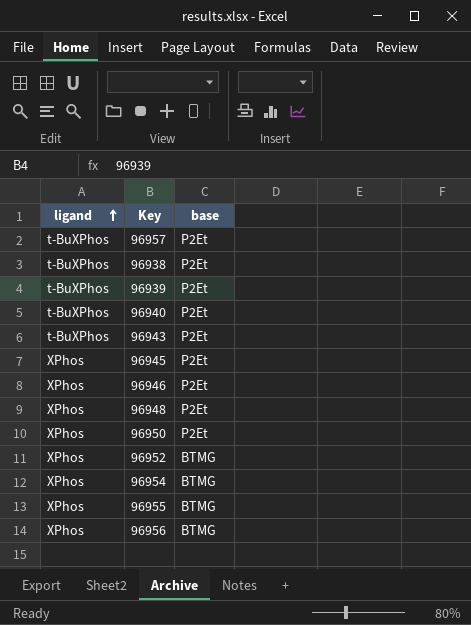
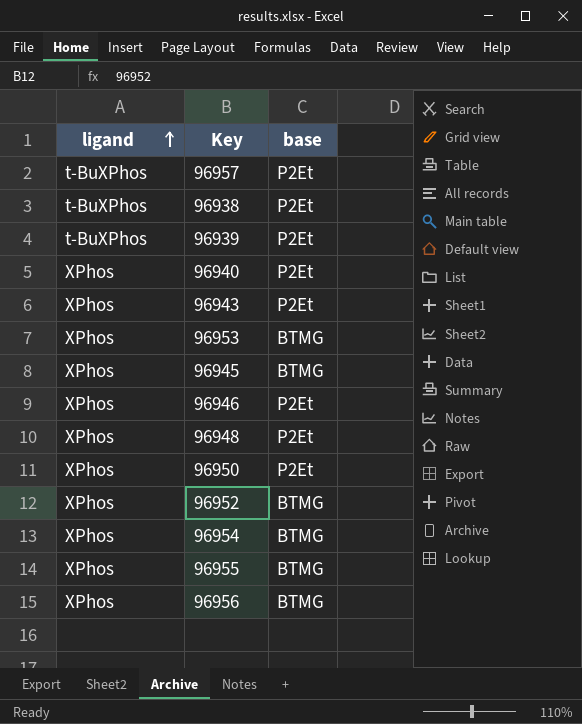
96940 | ligand: t-BuXPhos -> XPhos
96943 | ligand: t-BuXPhos -> XPhos
row 96953: none -> XPhos | BTMG
96945 | base: P2Et -> BTMG

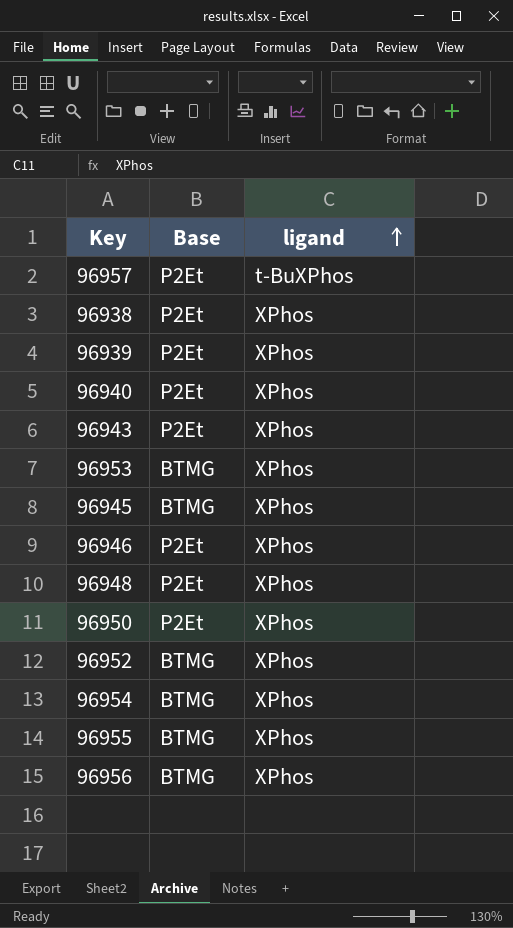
column name: base -> Base
column ligand | position: 1 -> 3
96938 | ligand: t-BuXPhos -> XPhos
96939 | ligand: t-BuXPhos -> XPhos

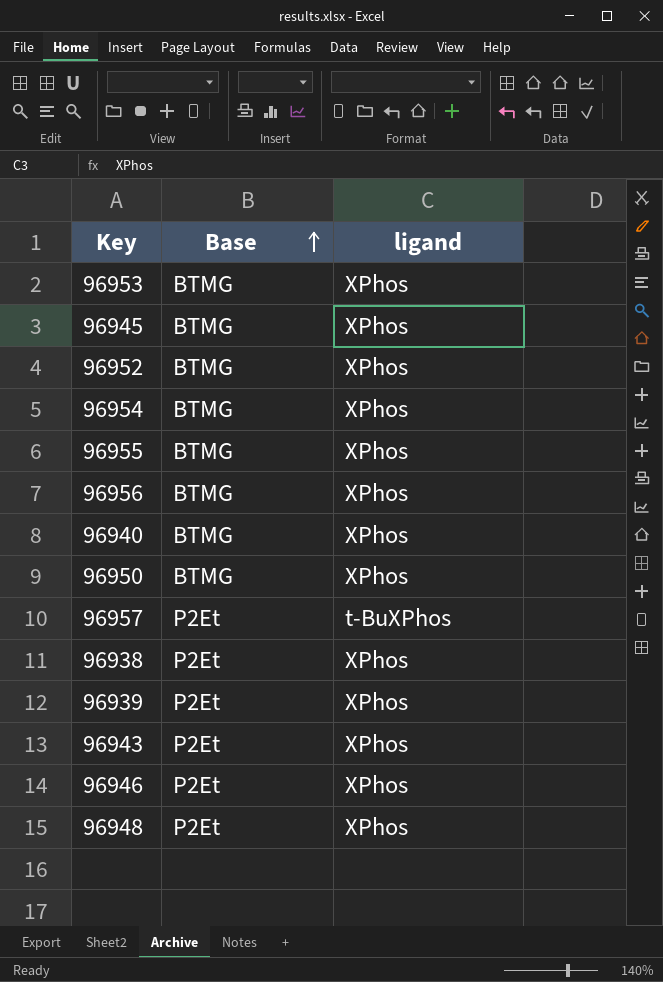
row order: ligand ascending -> Base ascending
96940 | Base: P2Et -> BTMG
96950 | Base: P2Et -> BTMG

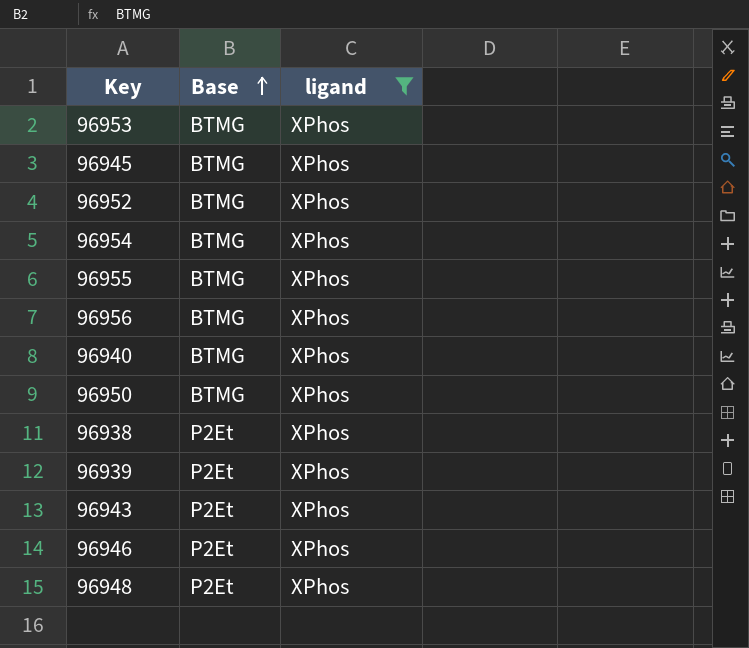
filter: none -> ligand = XPhos

